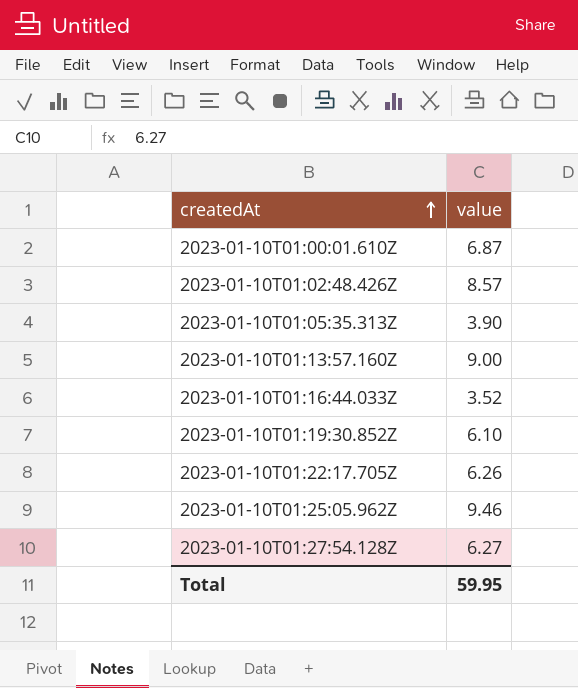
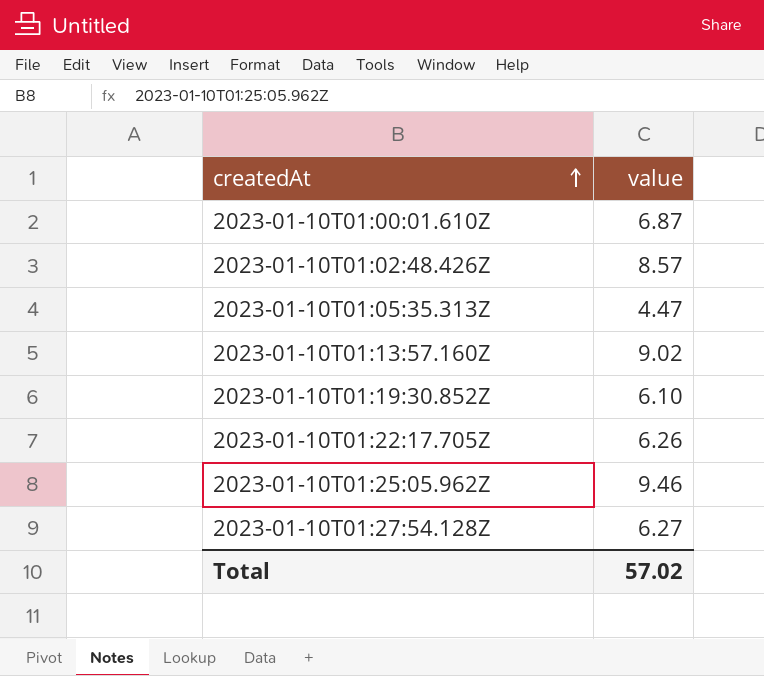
row 2023-01-10T01:16:44.033Z: 3.52 -> none
2023-01-10T01:05:35.313Z | value: 3.90 -> 4.47
2023-01-10T01:13:57.160Z | value: 9.00 -> 9.02
Total | value: 59.95 -> 57.02

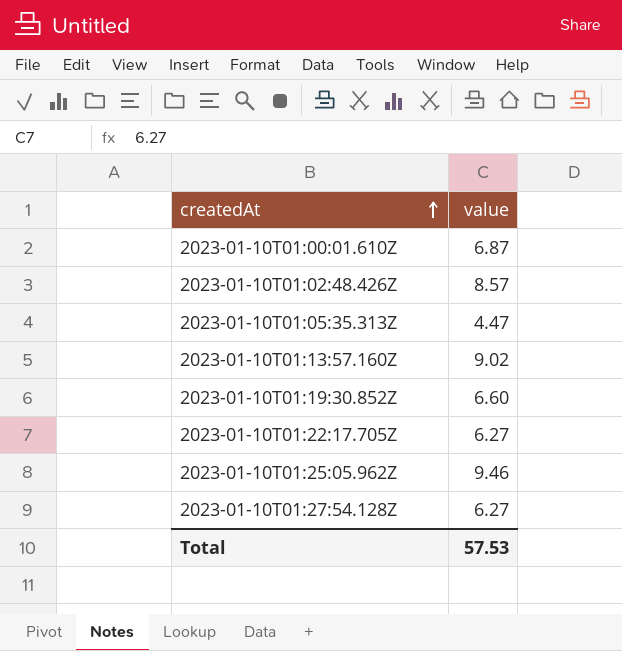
2023-01-10T01:19:30.852Z | value: 6.10 -> 6.60
2023-01-10T01:22:17.705Z | value: 6.26 -> 6.27
Total | value: 57.02 -> 57.53

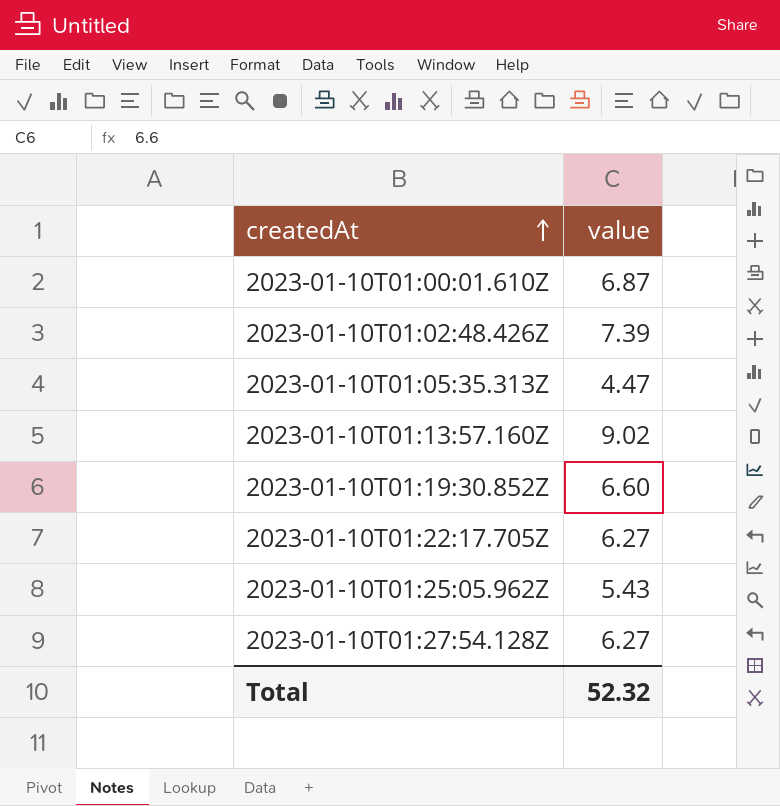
2023-01-10T01:02:48.426Z | value: 8.57 -> 7.39
2023-01-10T01:25:05.962Z | value: 9.46 -> 5.43
Total | value: 57.53 -> 52.32

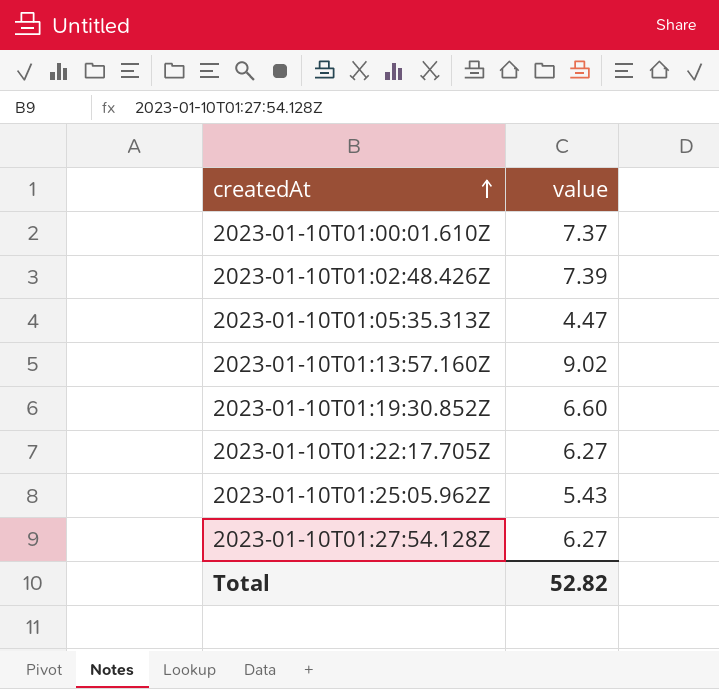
2023-01-10T01:00:01.610Z | value: 6.87 -> 7.37
Total | value: 52.32 -> 52.82

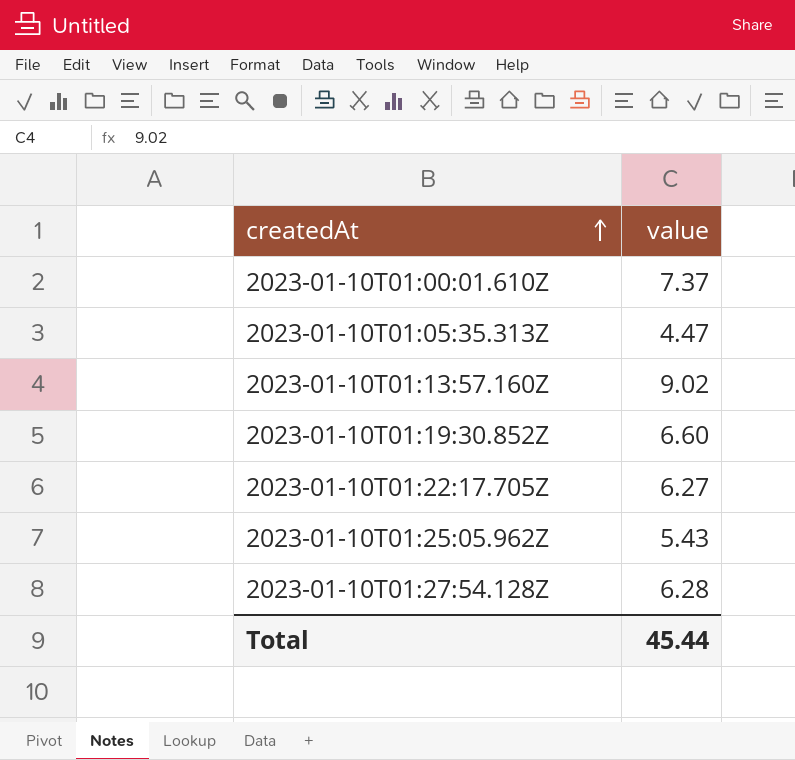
row 2023-01-10T01:02:48.426Z: 7.39 -> none
2023-01-10T01:27:54.128Z | value: 6.27 -> 6.28
Total | value: 52.82 -> 45.44

